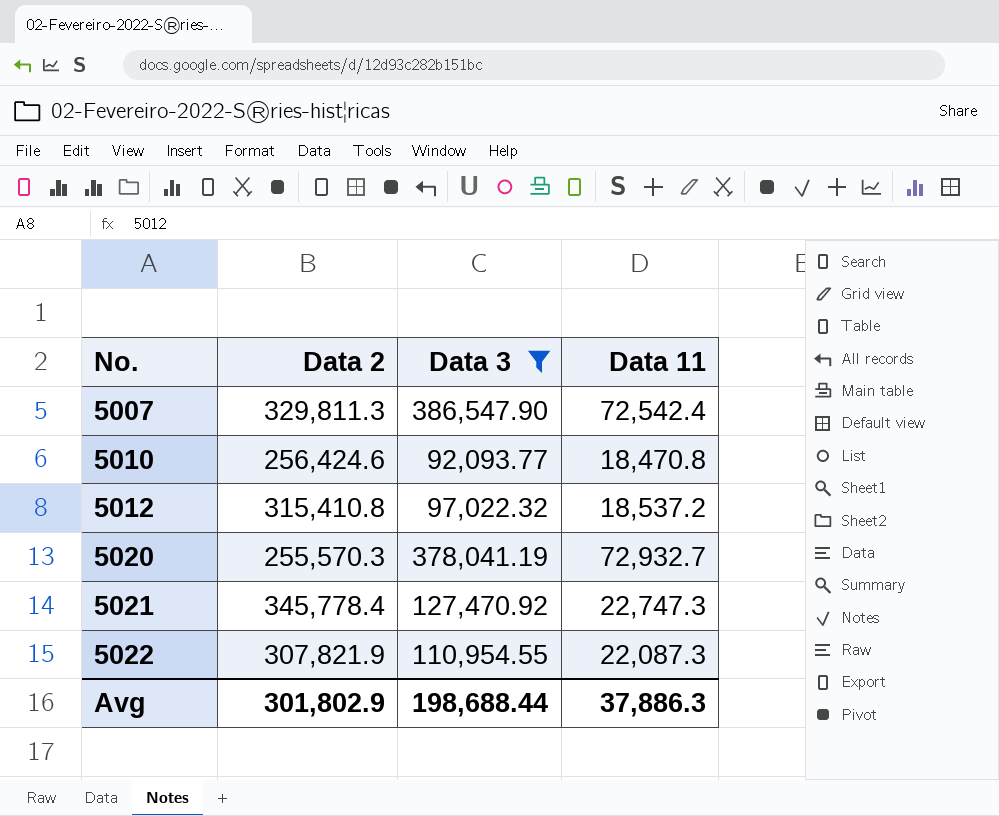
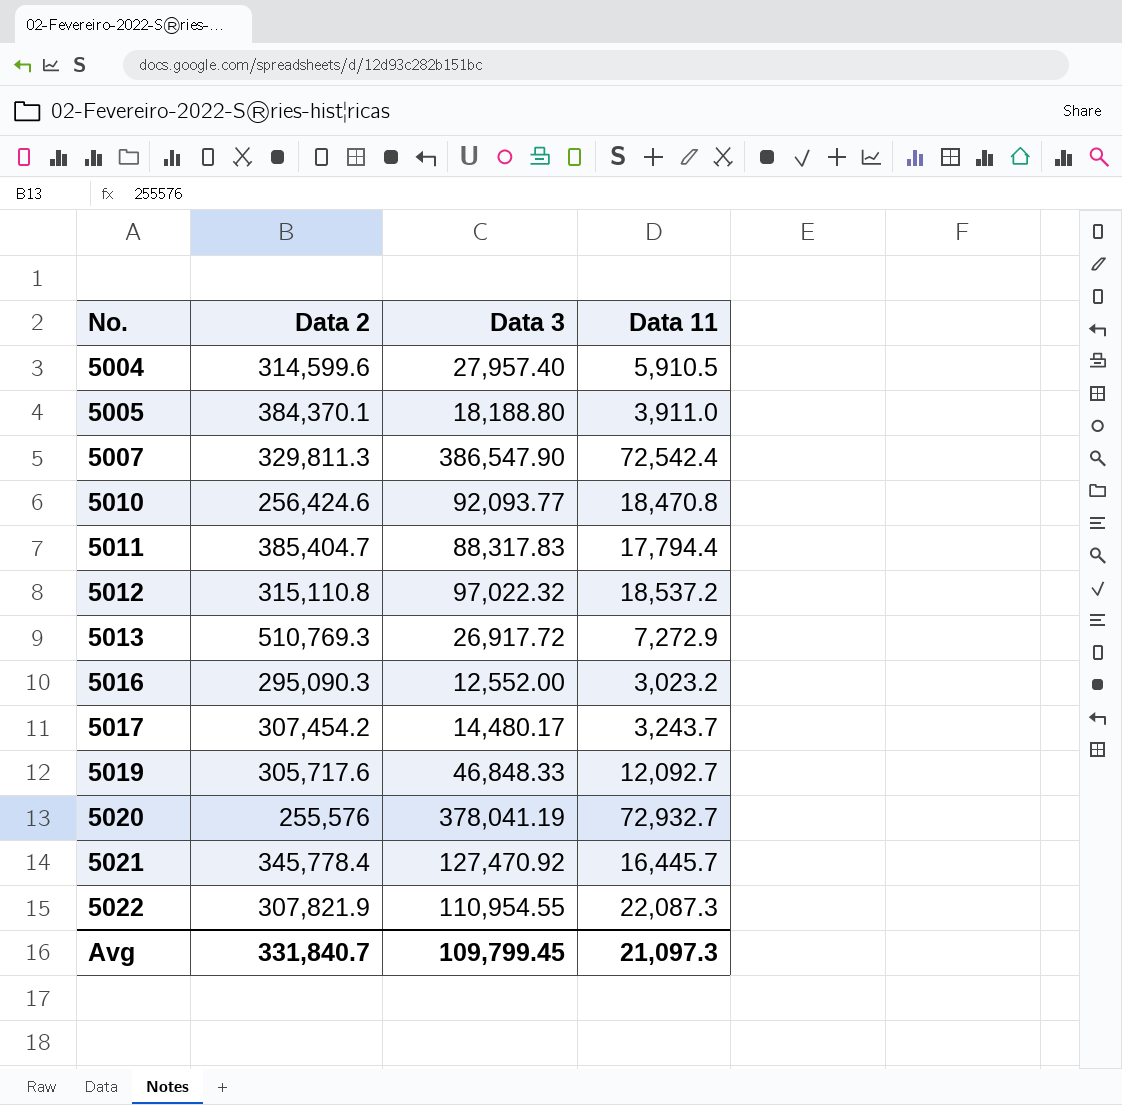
filter: Data 3 >= 92,093.77 -> none
5012 | Data 2: 315,410.8 -> 315,110.8
5020 | Data 2: 255,570.3 -> 255,576
5021 | Data 11: 22,747.3 -> 16,445.7
Avg | Data 2: 301,802.9 -> 331,840.7
Avg | Data 3: 198,688.44 -> 109,799.45
Avg | Data 11: 37,886.3 -> 21,097.3

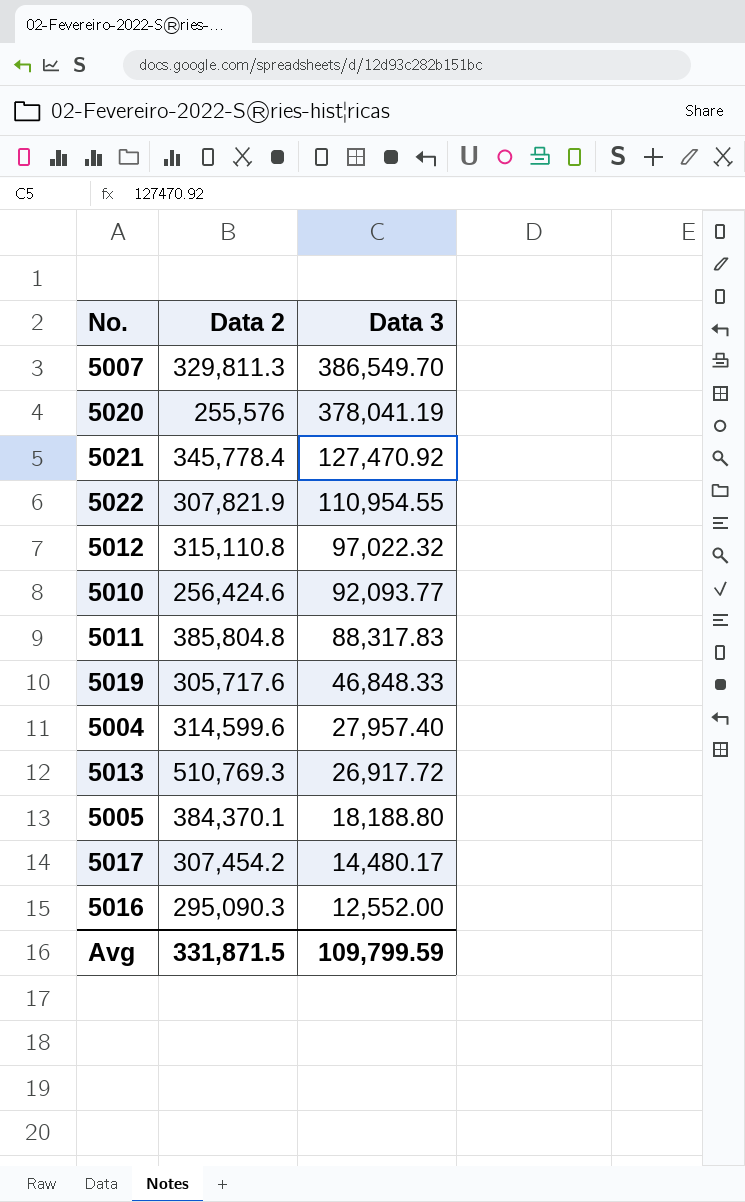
row order: No. ascending -> Data 3 descending
column Data 11 | position: 4 -> none
5007 | Data 3: 386,547.90 -> 386,549.70
5011 | Data 2: 385,404.7 -> 385,804.8
Avg | Data 2: 331,840.7 -> 331,871.5
Avg | Data 3: 109,799.45 -> 109,799.59

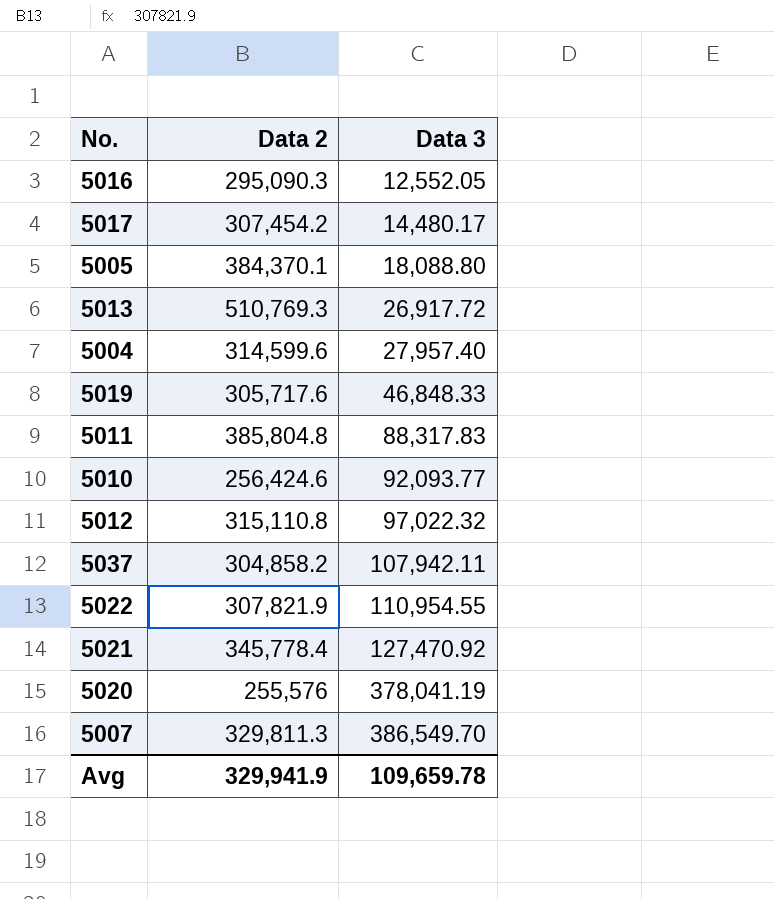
row order: Data 3 descending -> Data 3 ascending
5016 | Data 3: 12,552.00 -> 12,552.05
5005 | Data 3: 18,188.80 -> 18,088.80
row 5037: none -> 304,858.2 | 107,942.11
Avg | Data 2: 331,871.5 -> 329,941.9
Avg | Data 3: 109,799.59 -> 109,659.78

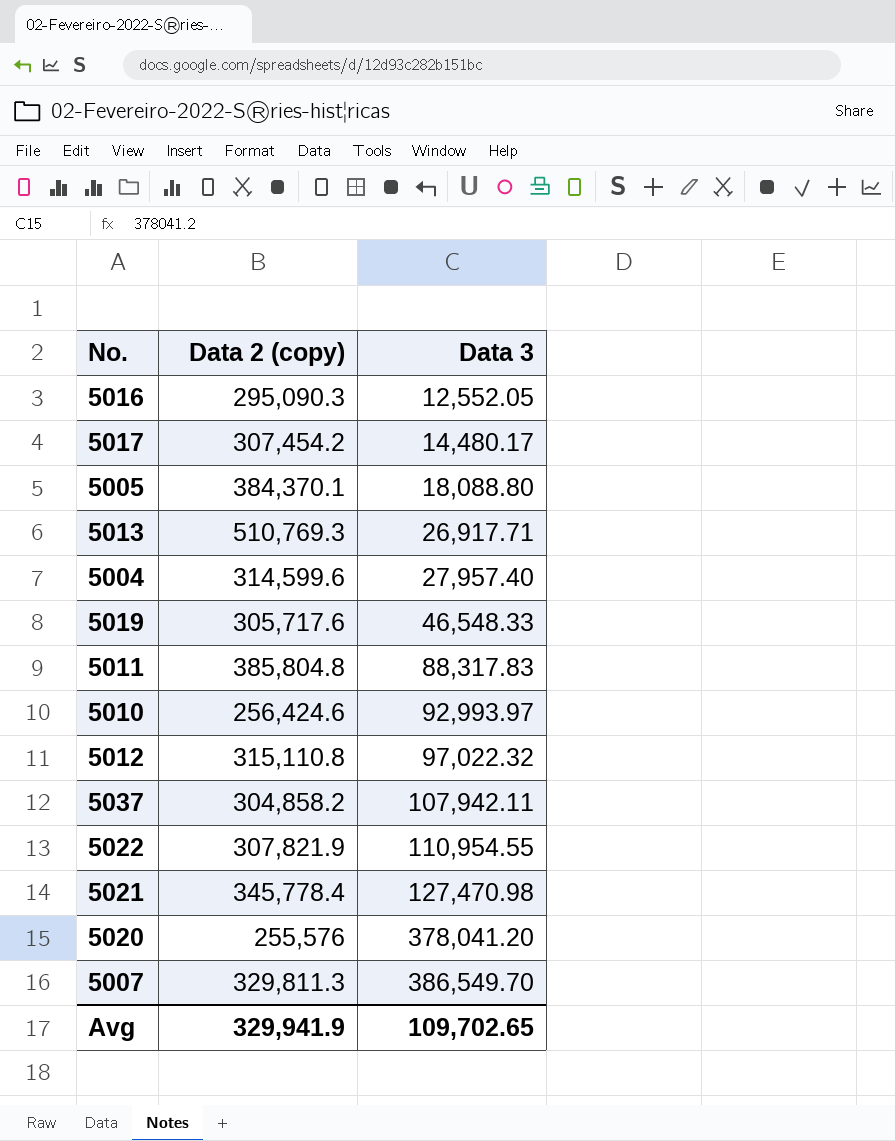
column name: Data 2 -> Data 2 (copy)
5013 | Data 3: 26,917.72 -> 26,917.71
5019 | Data 3: 46,848.33 -> 46,548.33
5010 | Data 3: 92,093.77 -> 92,993.97
5021 | Data 3: 127,470.92 -> 127,470.98
5020 | Data 3: 378,041.19 -> 378,041.20
Avg | Data 3: 109,659.78 -> 109,702.65

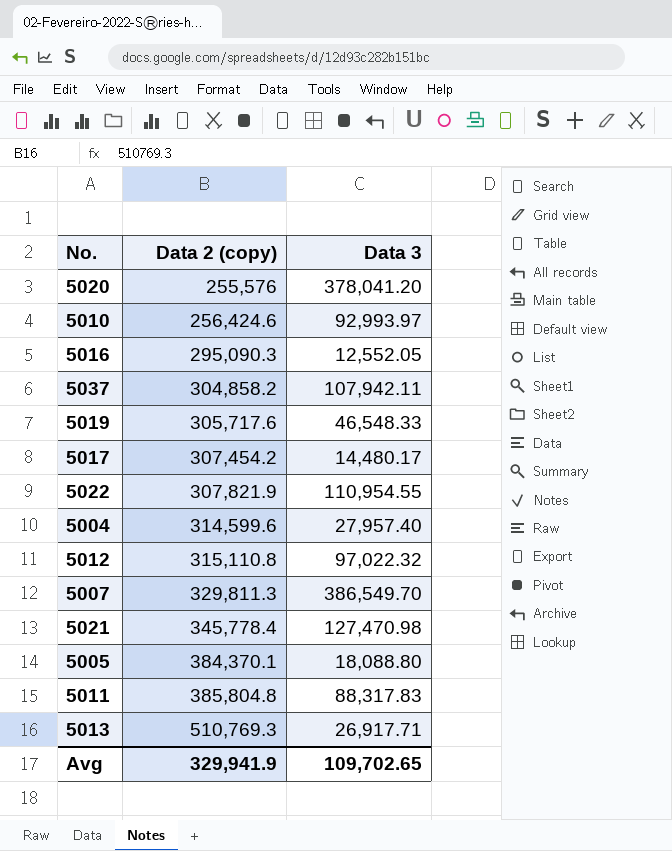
row order: Data 3 ascending -> Data 2 (copy) ascending

